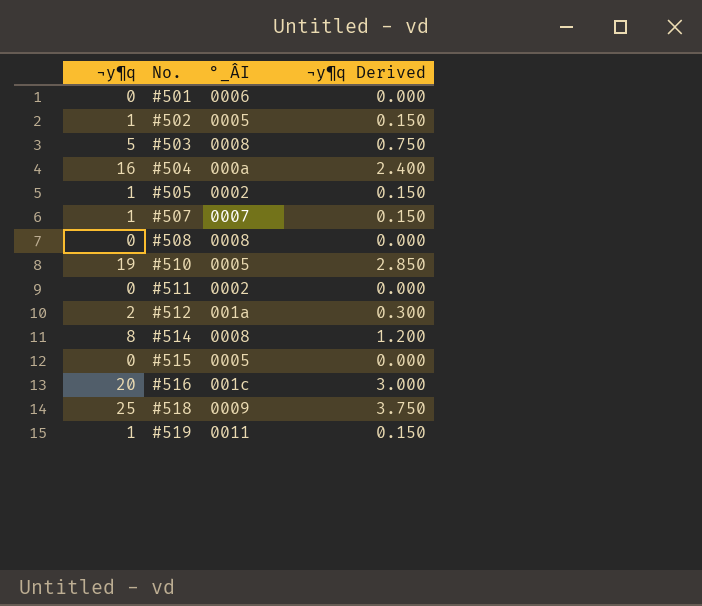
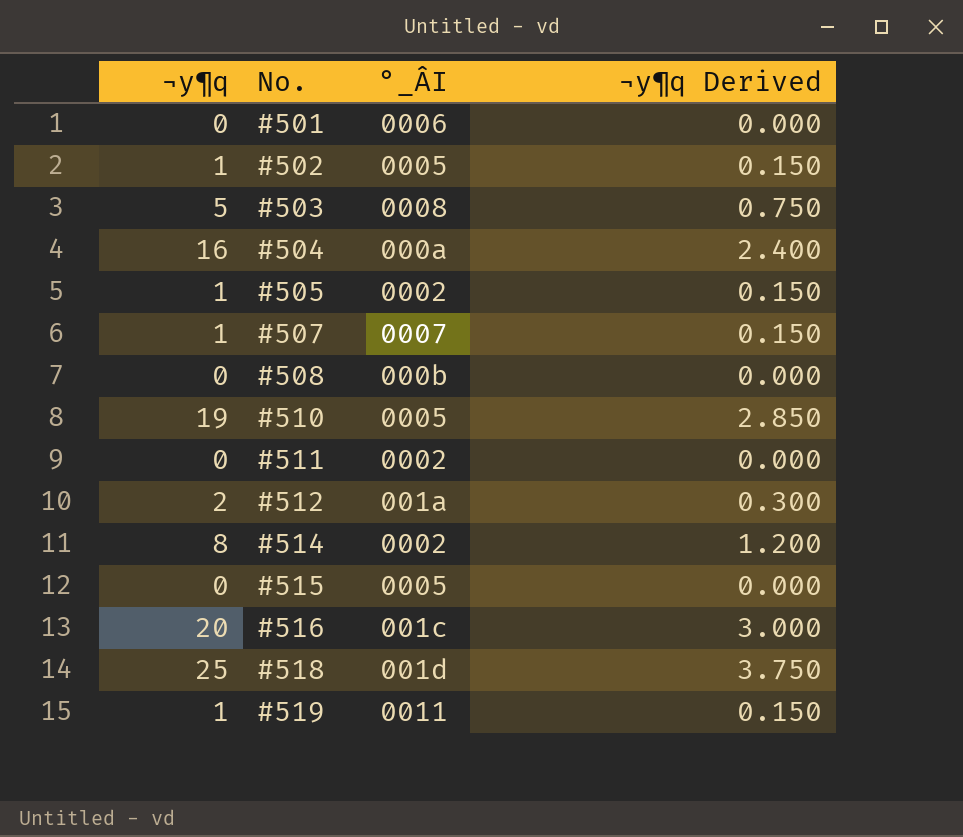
#508 | °_ÂI: 0008 -> 000b
#514 | °_ÂI: 0008 -> 0002
#518 | °_ÂI: 0009 -> 001d

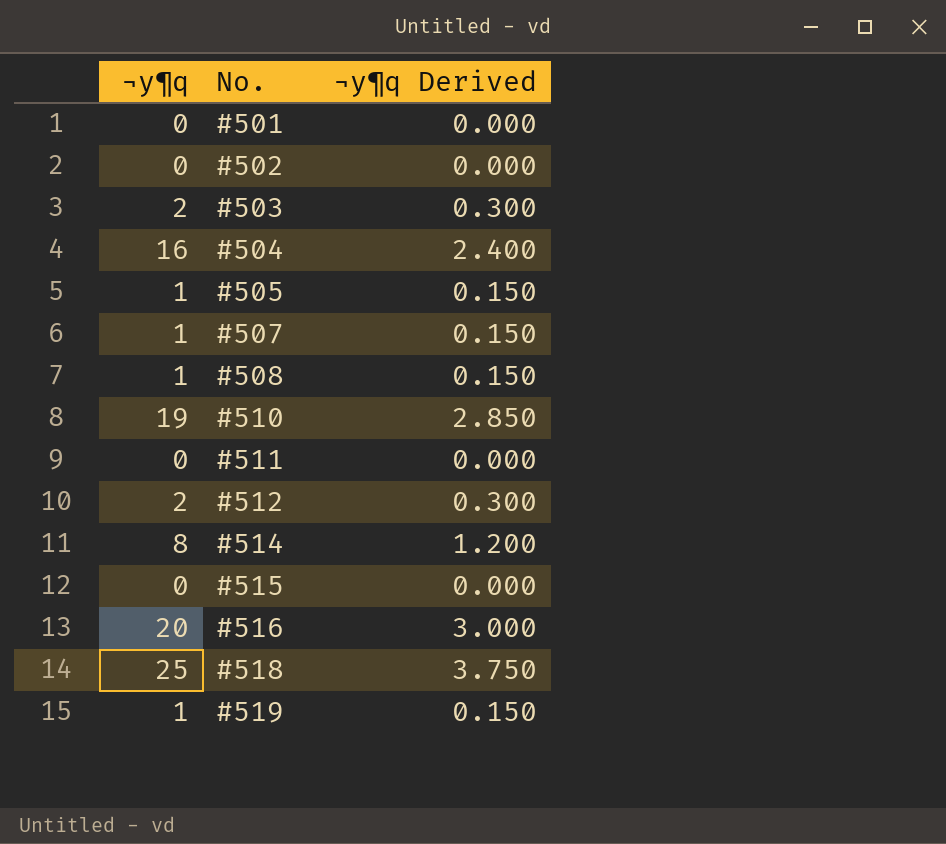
column °_ÂI | position: 3 -> none
#502 | ¬y¶q: 1 -> 0
#502 | ¬y¶q Derived: 0.150 -> 0.000
#503 | ¬y¶q: 5 -> 2
#503 | ¬y¶q Derived: 0.750 -> 0.300
#508 | ¬y¶q: 0 -> 1
#508 | ¬y¶q Derived: 0.000 -> 0.150

